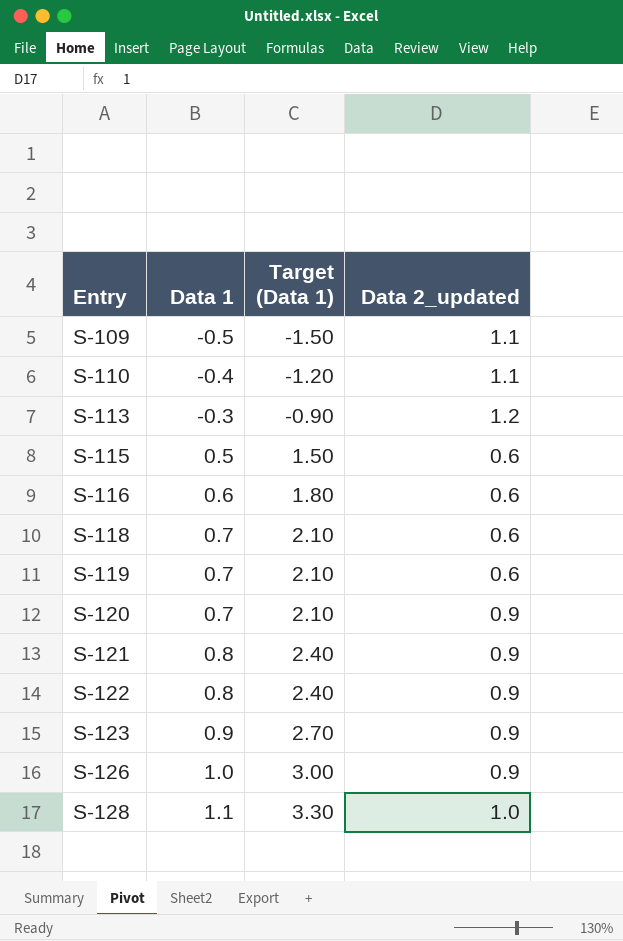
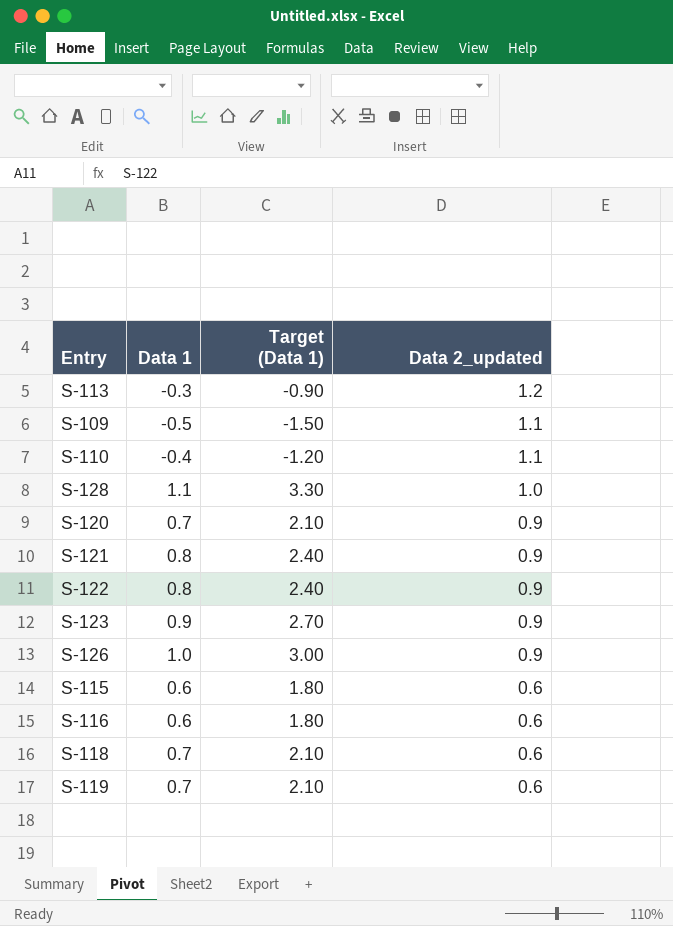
row order: Entry ascending -> Data 2_updated descending
S-115 | Data 1: 0.5 -> 0.6
S-115 | Target (Data 1): 1.50 -> 1.80

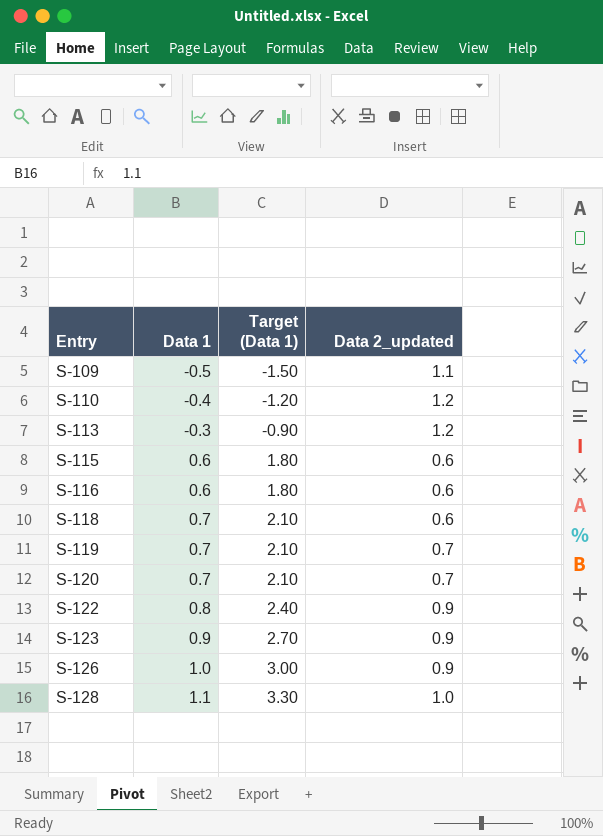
row order: Data 2_updated descending -> Entry ascending
row S-121: 0.8 | 2.40 | 0.9 -> none
S-110 | Data 2_updated: 1.1 -> 1.2
S-119 | Data 2_updated: 0.6 -> 0.7
S-120 | Data 2_updated: 0.9 -> 0.7

